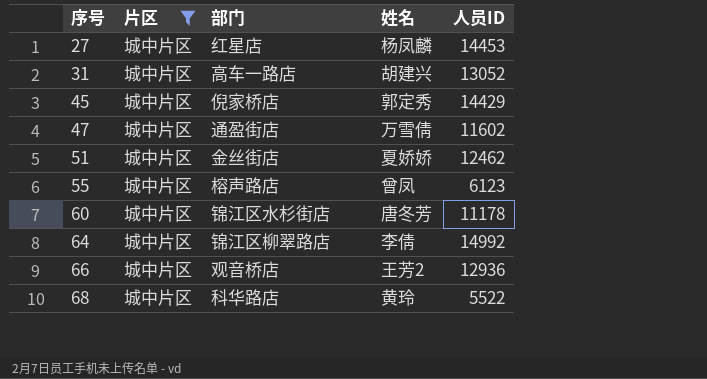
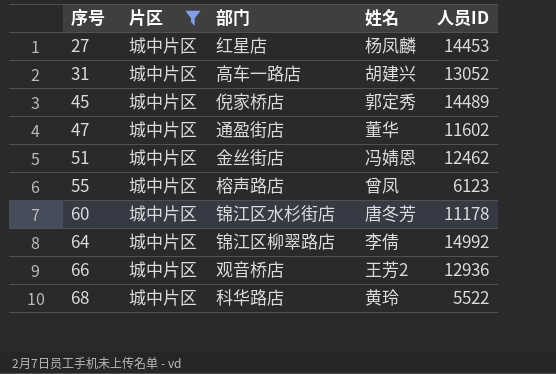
45 | 人员ID: 14429 -> 14489
47 | 姓名: 万雪倩 -> 董华
51 | 姓名: 夏娇娇 -> 冯婧恩

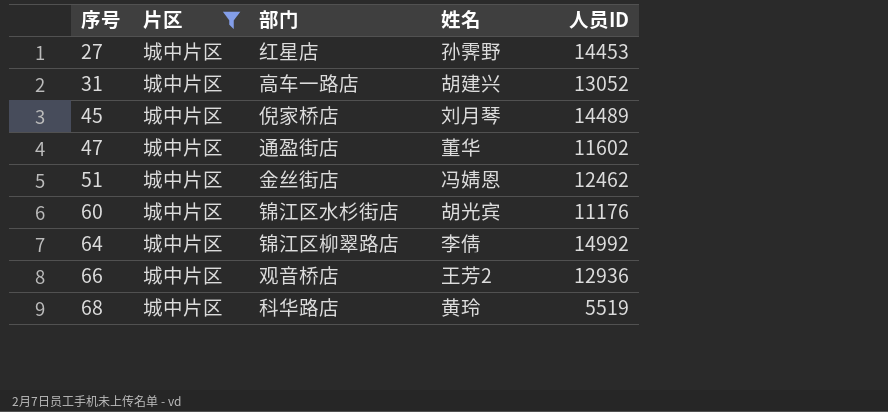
row 55: 城中片区 | 榕声路店 | 曾凤 | 6123 -> none
27 | 姓名: 杨凤麟 -> 孙霁野
45 | 姓名: 郭定秀 -> 刘月琴
60 | 姓名: 唐冬芳 -> 胡光宾
60 | 人员ID: 11178 -> 11176
68 | 人员ID: 5522 -> 5519

